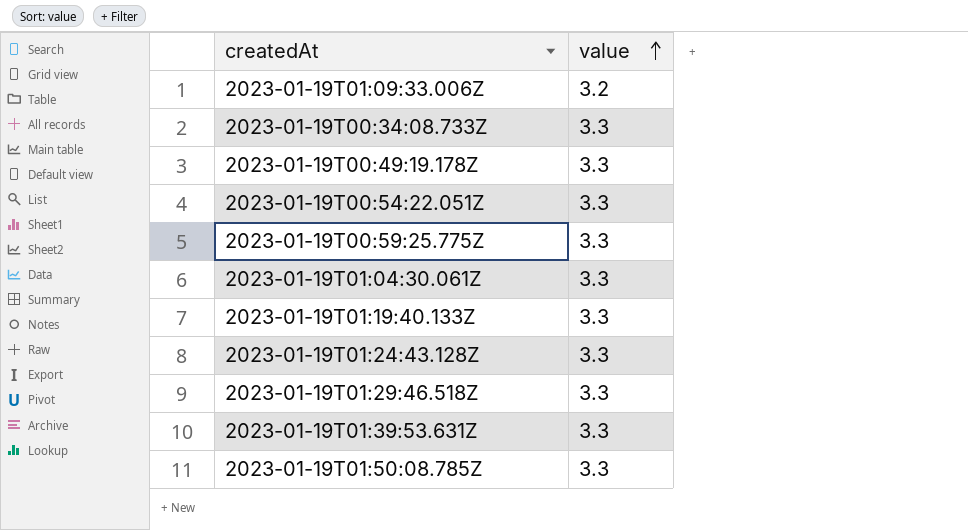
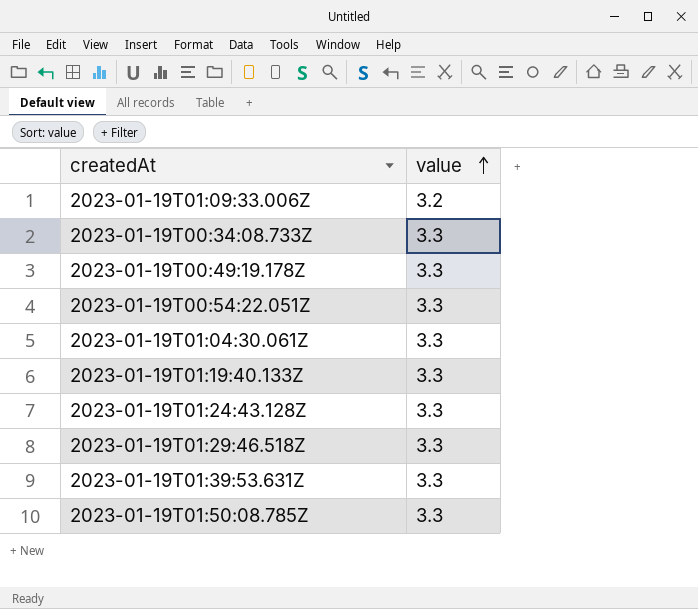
row 2023-01-19T00:59:25.775Z: 3.3 -> none

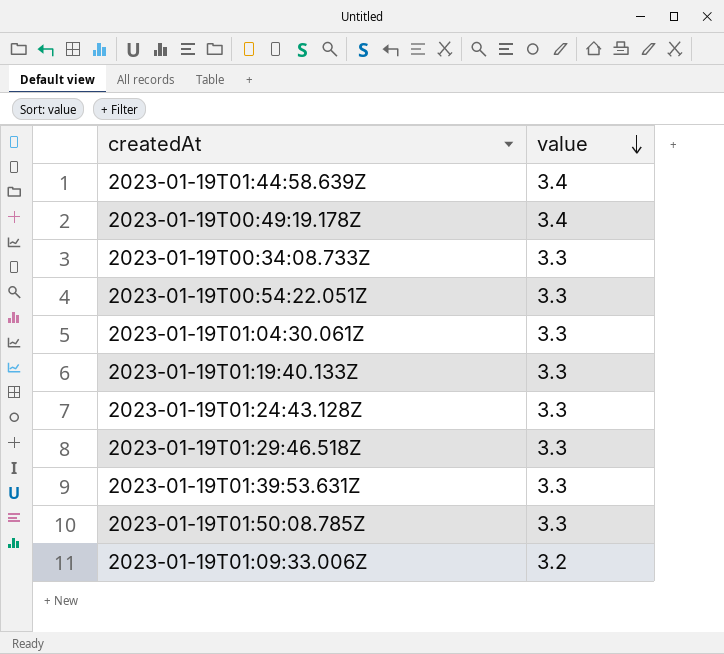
row order: value ascending -> value descending
row 2023-01-19T01:44:58.639Z: none -> 3.4
2023-01-19T00:49:19.178Z | value: 3.3 -> 3.4

